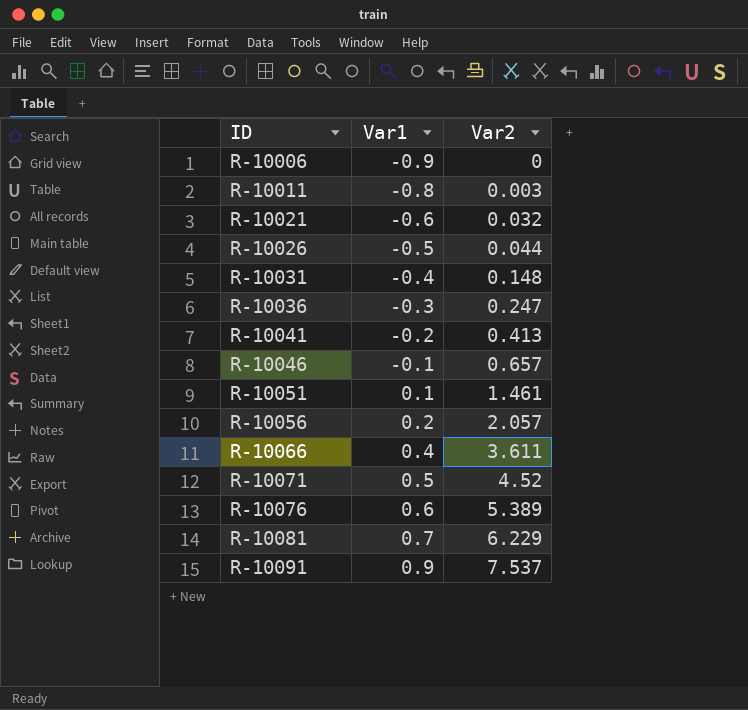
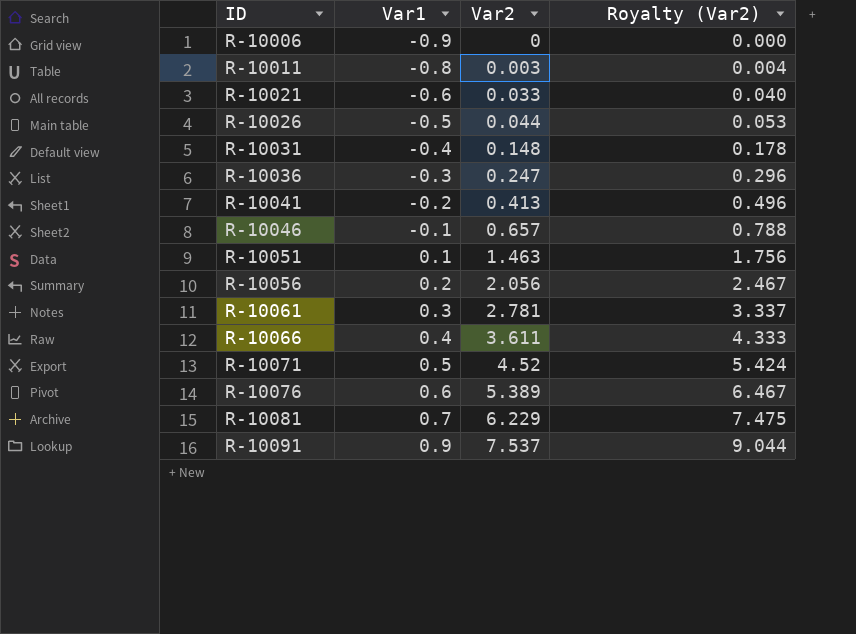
column Royalty (Var2) | formula: none -> [Var2] * 1.2
R-10021 | Var2: 0.032 -> 0.033
R-10051 | Var2: 1.461 -> 1.463
R-10056 | Var2: 2.057 -> 2.056
row R-10061: none -> 0.3 | 2.781 | 3.337

